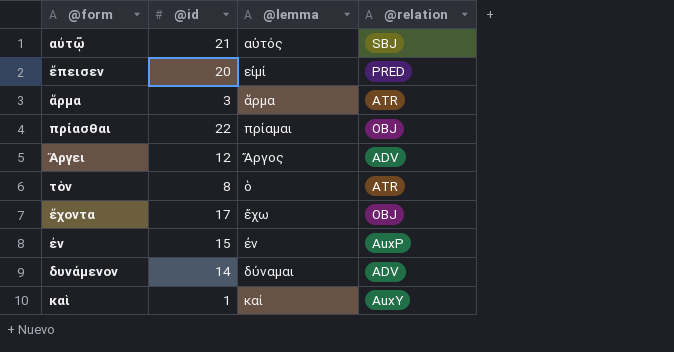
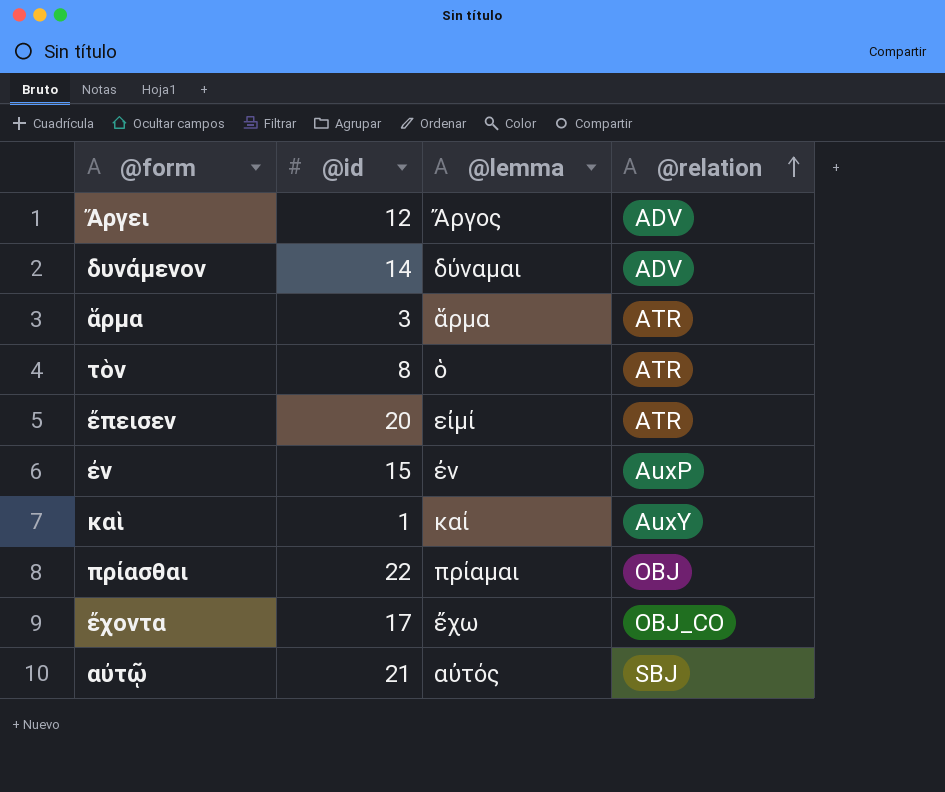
row order: none -> @relation ascending
ἔπεισεν | @relation: PRED -> ATR
ἔχοντα | @relation: OBJ -> OBJ_CO

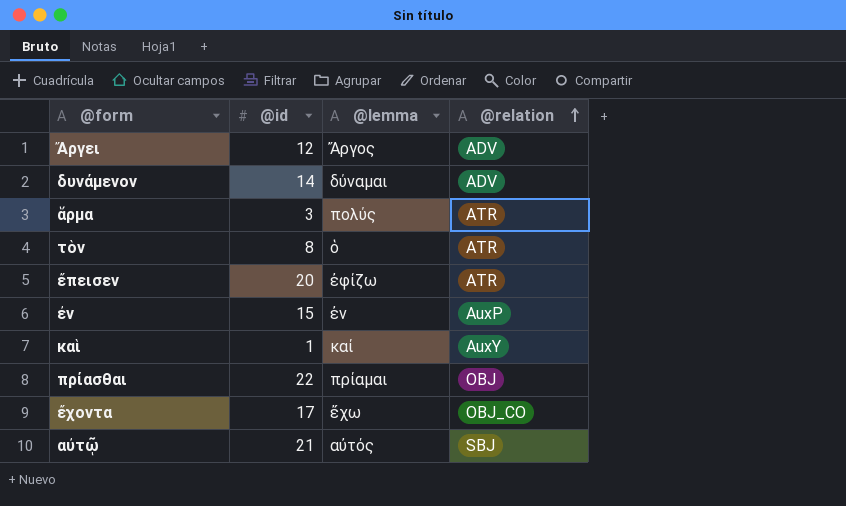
ἅρμα | @lemma: ἅρμα -> πολύς
ἔπεισεν | @lemma: εἰμί -> ἐφίζω

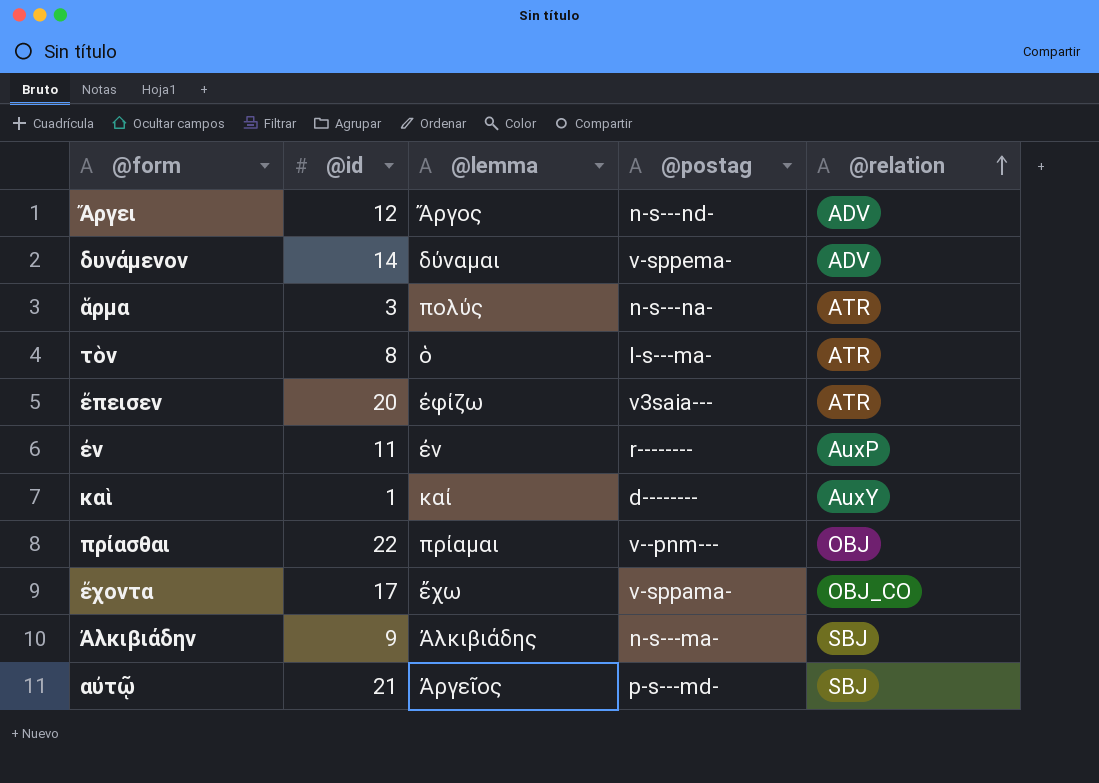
column @postag | position: none -> 4
ἐν | @id: 15 -> 11
row Ἀλκιβιάδην: none -> 9 | Ἀλκιβιάδης | n-s---ma- | SBJ
αὐτῷ | @lemma: αὐτός -> Ἀργεῖος

